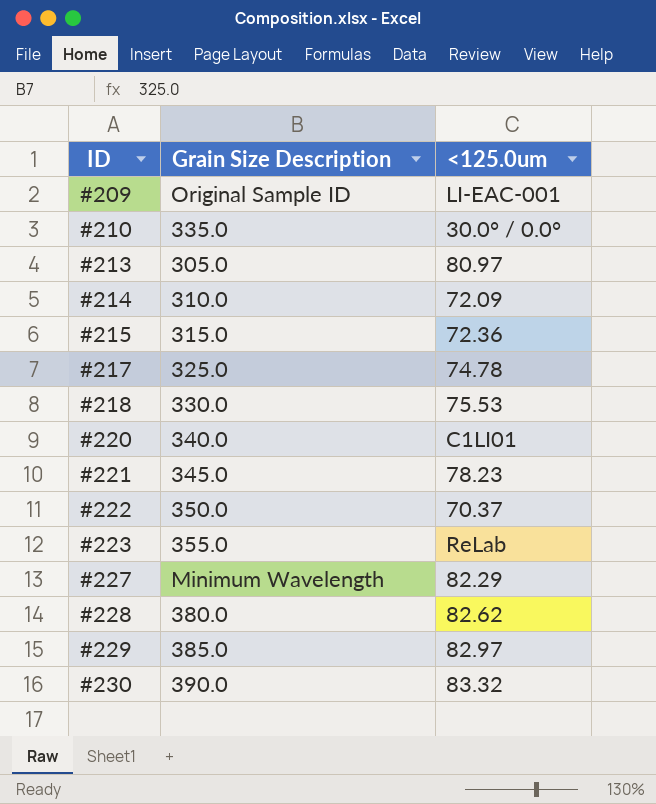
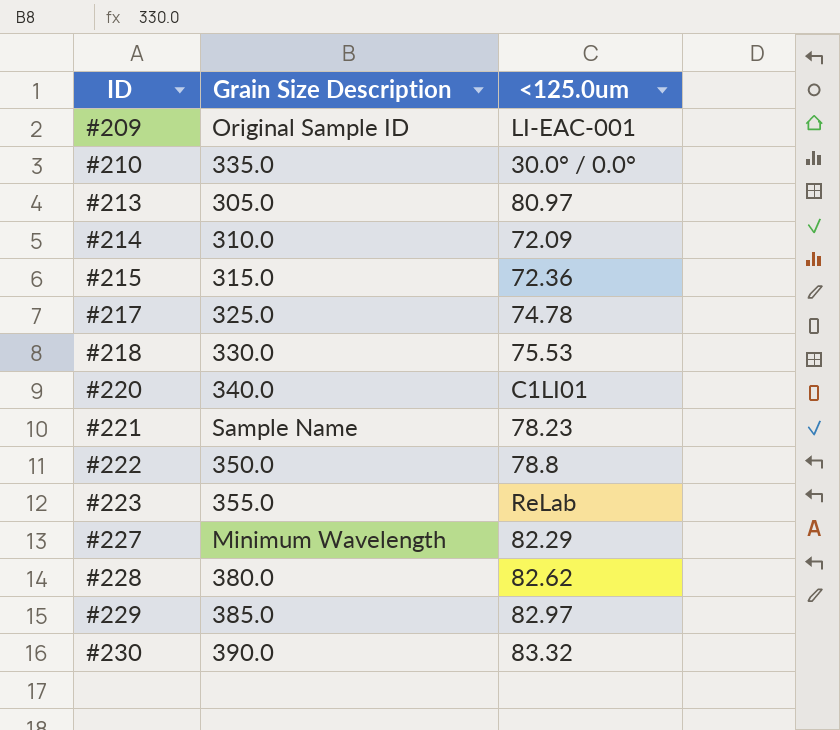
#221 | Grain Size Description: 345.0 -> Sample Name
#222 | <125.0um: 70.37 -> 78.8

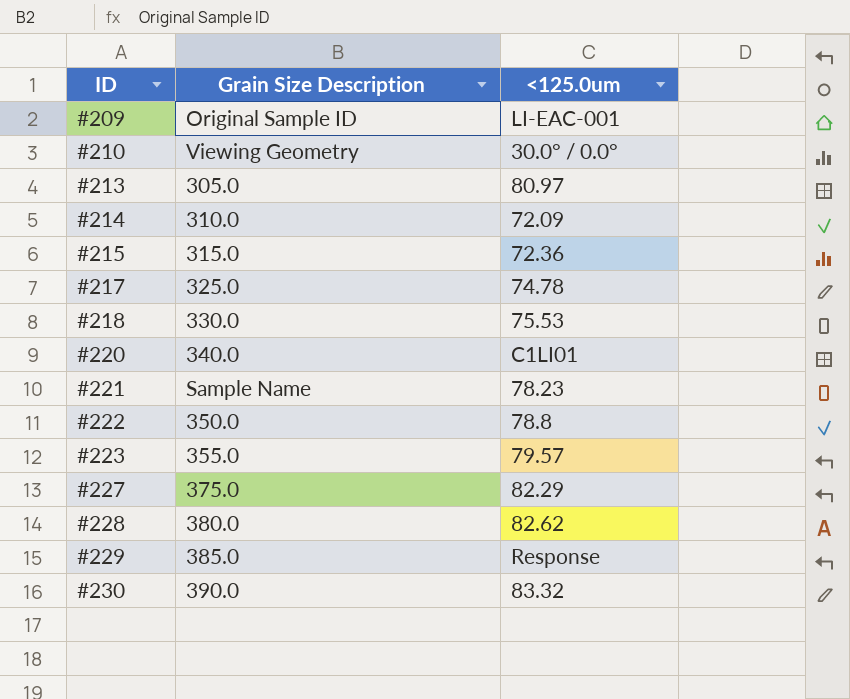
#210 | Grain Size Description: 335.0 -> Viewing Geometry
#223 | <125.0um: ReLab -> 79.57
#227 | Grain Size Description: Minimum Wavelength -> 375.0
#229 | <125.0um: 82.97 -> Response

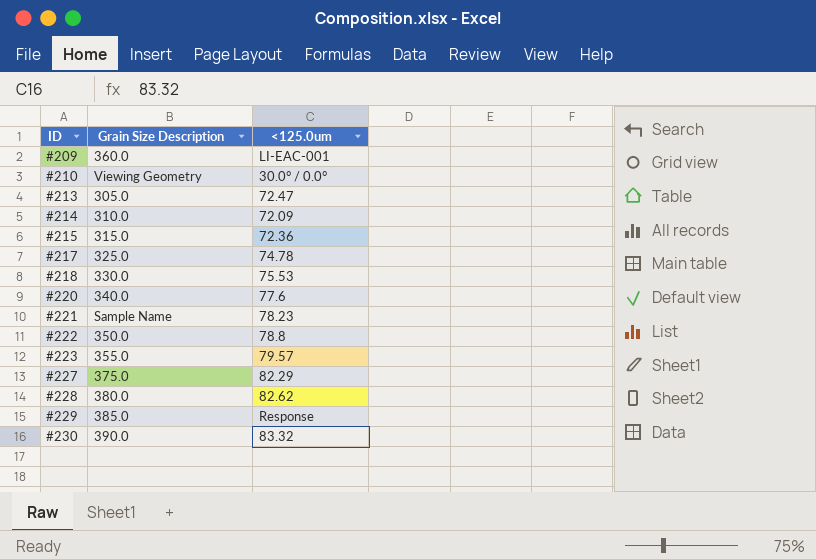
#209 | Grain Size Description: Original Sample ID -> 360.0
#213 | <125.0um: 80.97 -> 72.47
#220 | <125.0um: C1LI01 -> 77.6

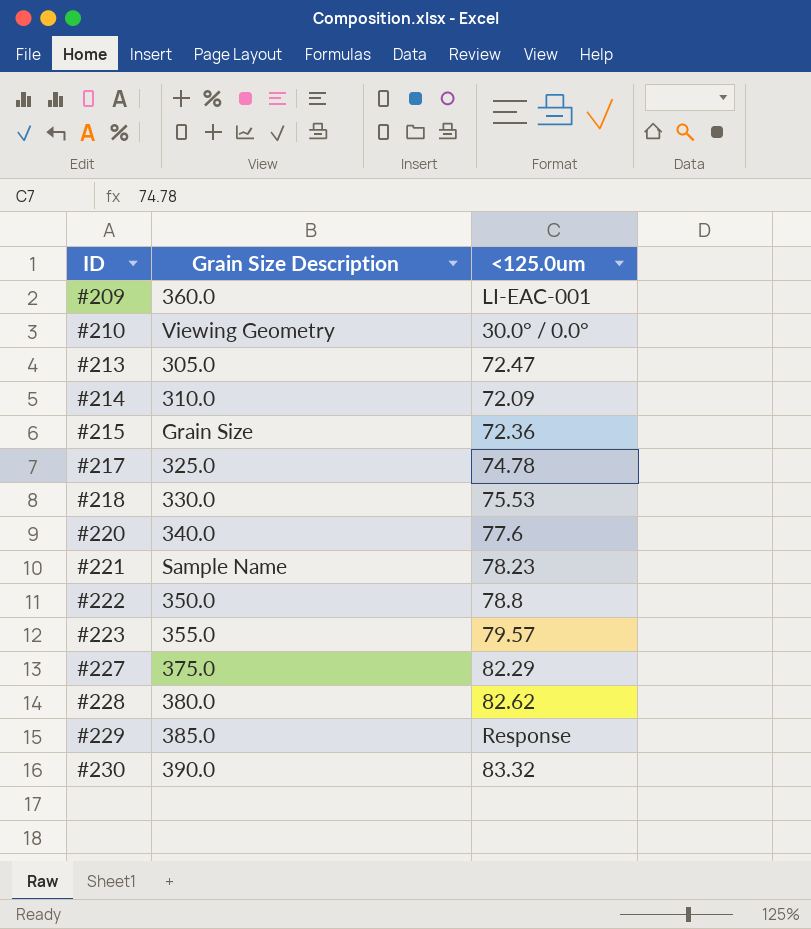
#215 | Grain Size Description: 315.0 -> Grain Size

